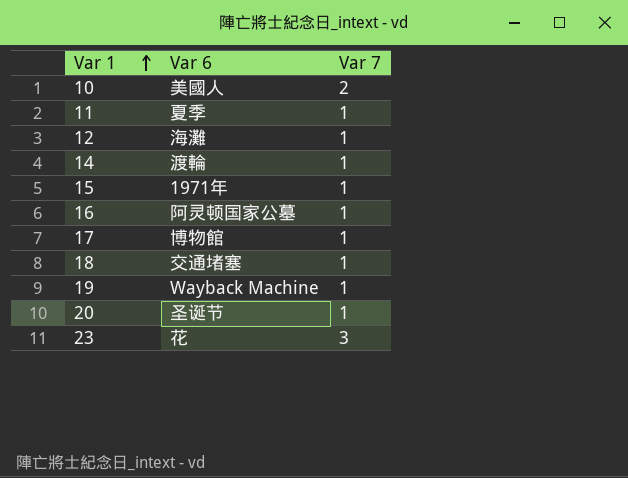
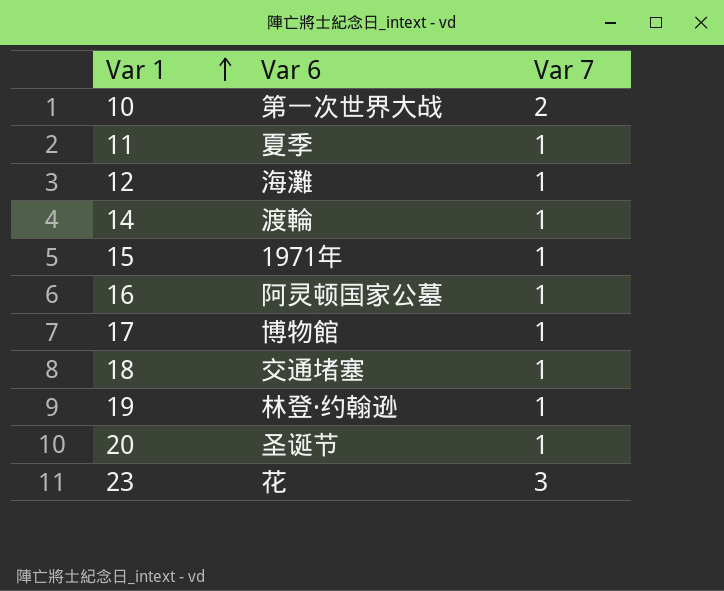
10 | Var 6: 美國人 -> 第一次世界大战
19 | Var 6: Wayback Machine -> 林登·约翰逊

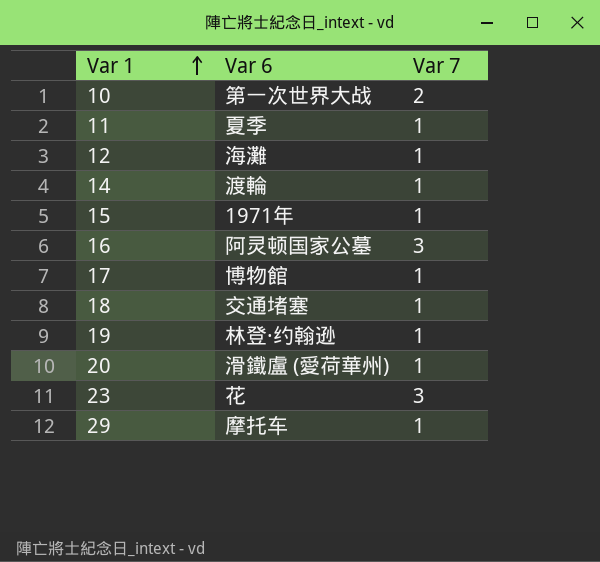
16 | Var 7: 1 -> 3
20 | Var 6: 圣诞节 -> 滑鐵盧 (愛荷華州)
row 29: none -> 摩托车 | 1

